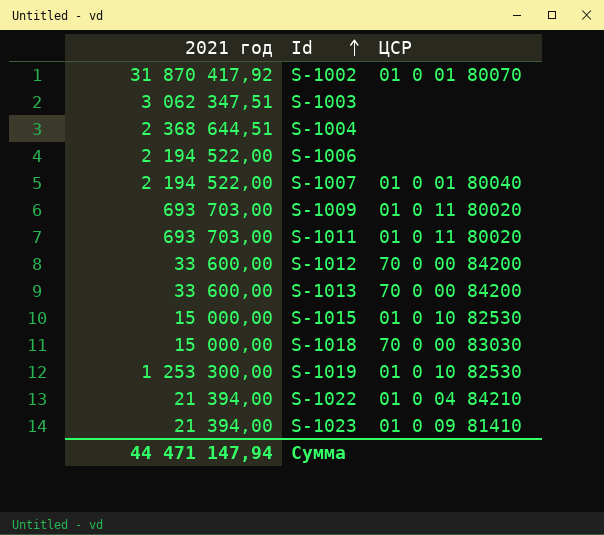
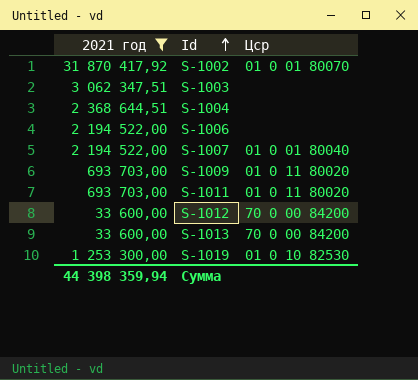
filter: none -> 2021 год >= 33 600,00
column name: ЦСР -> Цср
Сумма | 2021 год: 44 471 147,94 -> 44 398 359,94

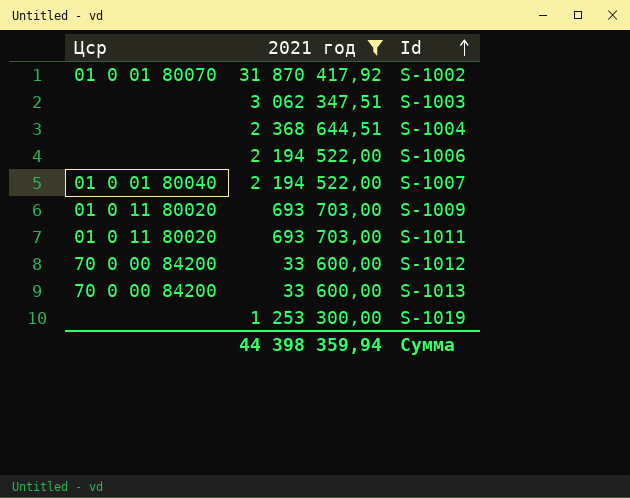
column Цср | position: 3 -> 1
S-1019 | Цср: 01 0 10 82530 -> none

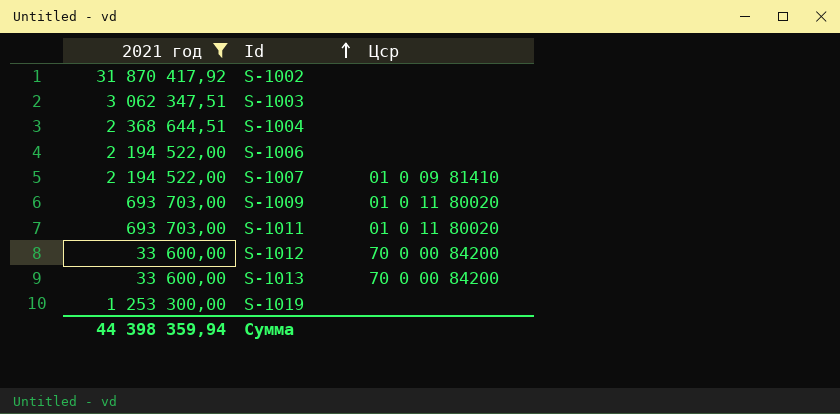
column Цср | position: 1 -> 3
S-1002 | Цср: 01 0 01 80070 -> none
S-1007 | Цср: 01 0 01 80040 -> 01 0 09 81410

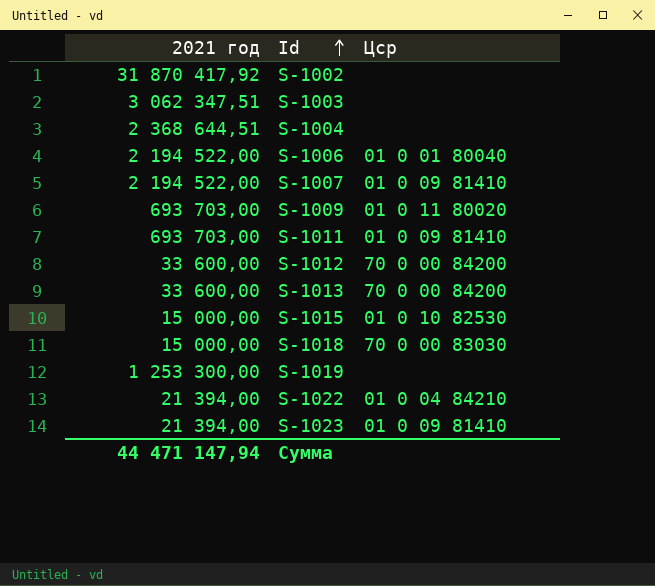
filter: 2021 год >= 33 600,00 -> none
S-1006 | Цср: none -> 01 0 01 80040
S-1011 | Цср: 01 0 11 80020 -> 01 0 09 81410
Сумма | 2021 год: 44 398 359,94 -> 44 471 147,94

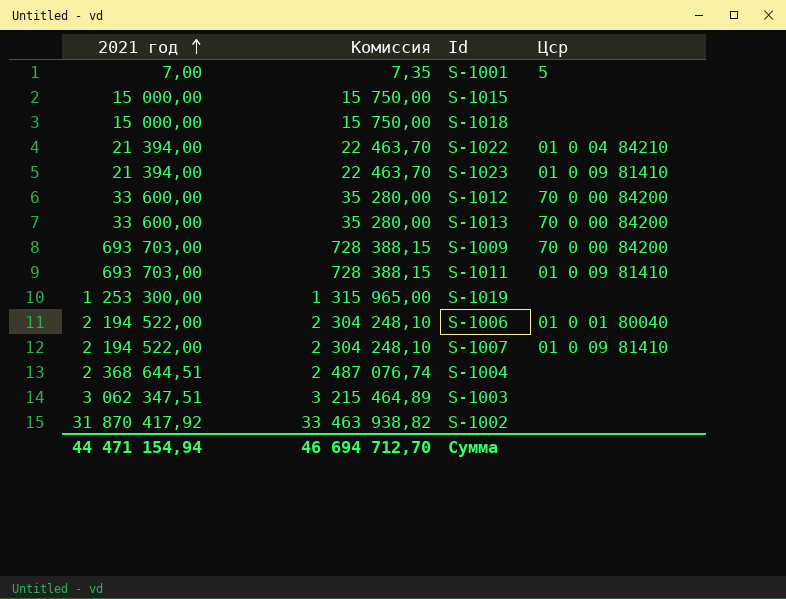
row order: Id ascending -> 2021 год ascending
column Комиссия | formula: none -> [2021 год] * 1,05
row S-1001: none -> 7,00 | 7,35 | 5
S-1015 | Цср: 01 0 10 82530 -> none
S-1018 | Цср: 70 0 00 83030 -> none
S-1009 | Цср: 01 0 11 80020 -> 70 0 00 84200
Сумма | 2021 год: 44 471 147,94 -> 44 471 154,94

